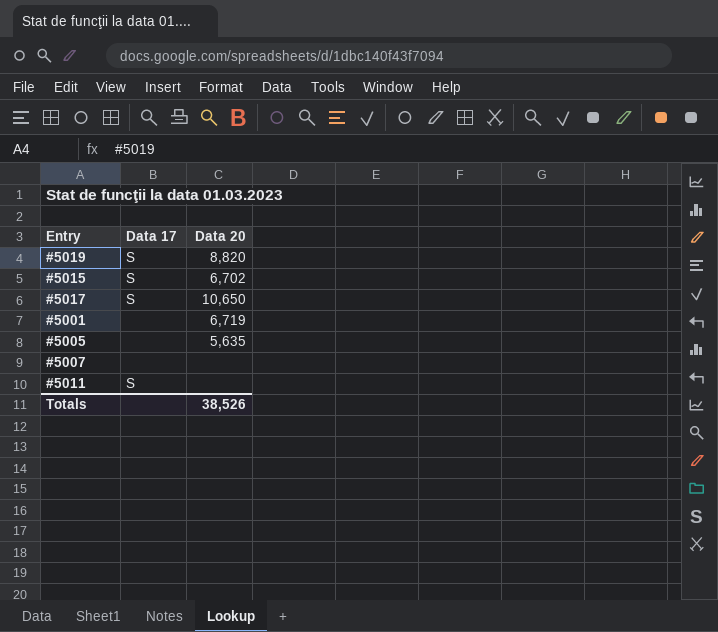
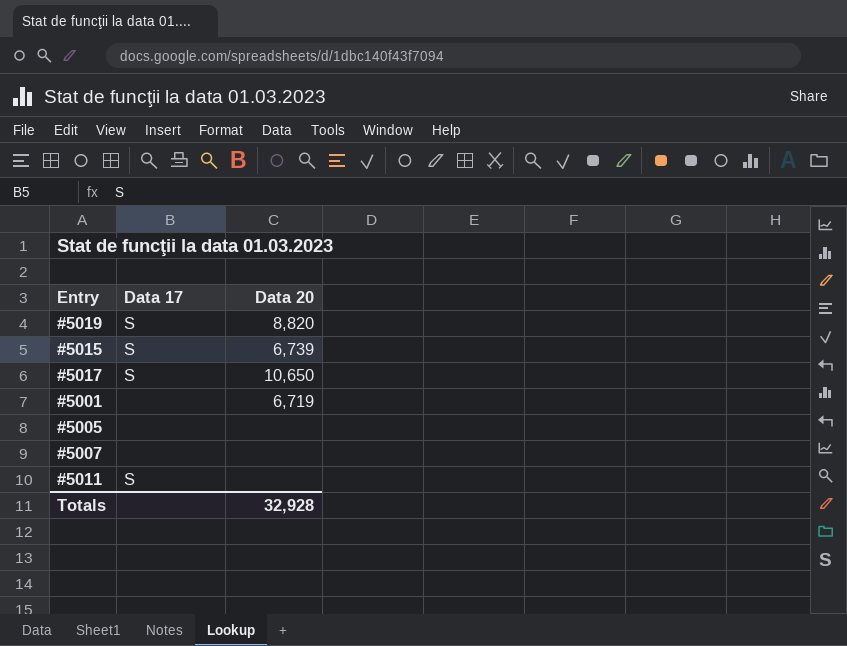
#5015 | Data 20: 6,702 -> 6,739
#5005 | Data 20: 5,635 -> none
Totals | Data 20: 38,526 -> 32,928

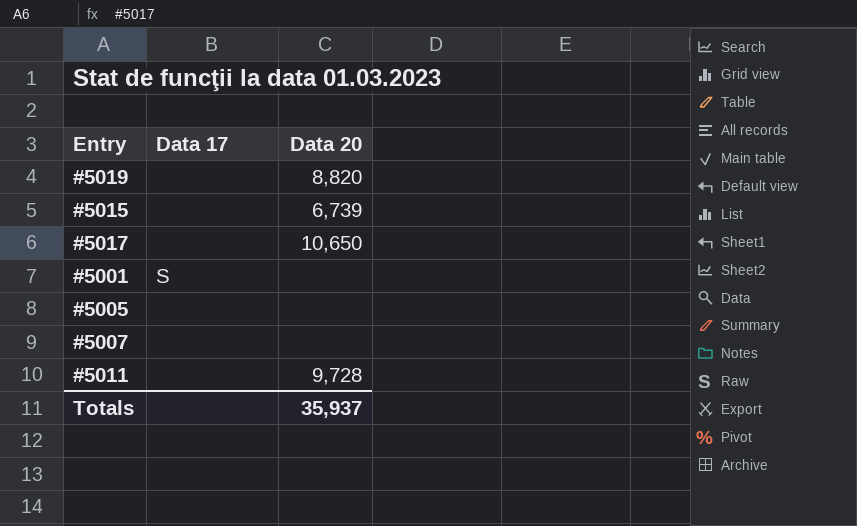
#5019 | Data 17: S -> none
#5015 | Data 17: S -> none
#5017 | Data 17: S -> none
#5001 | Data 17: none -> S
#5001 | Data 20: 6,719 -> none
#5011 | Data 17: S -> none
#5011 | Data 20: none -> 9,728
Totals | Data 20: 32,928 -> 35,937

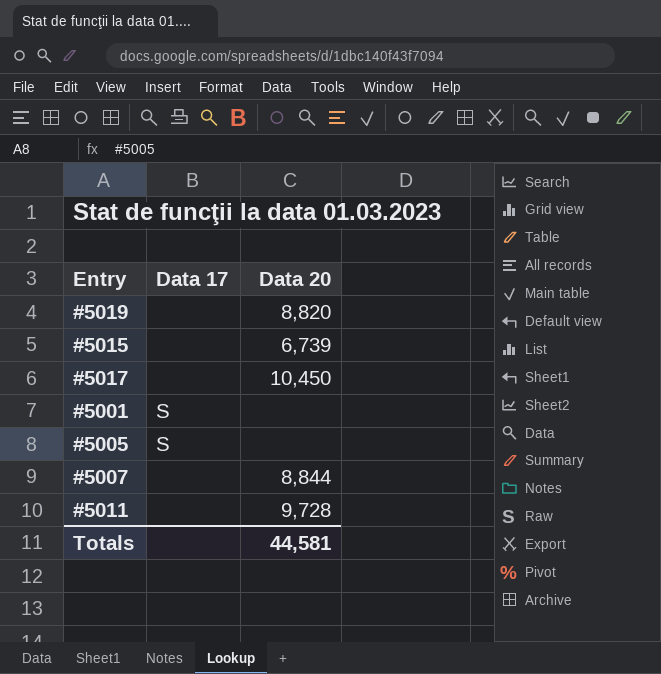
#5017 | Data 20: 10,650 -> 10,450
#5005 | Data 17: none -> S
#5007 | Data 20: none -> 8,844
Totals | Data 20: 35,937 -> 44,581

